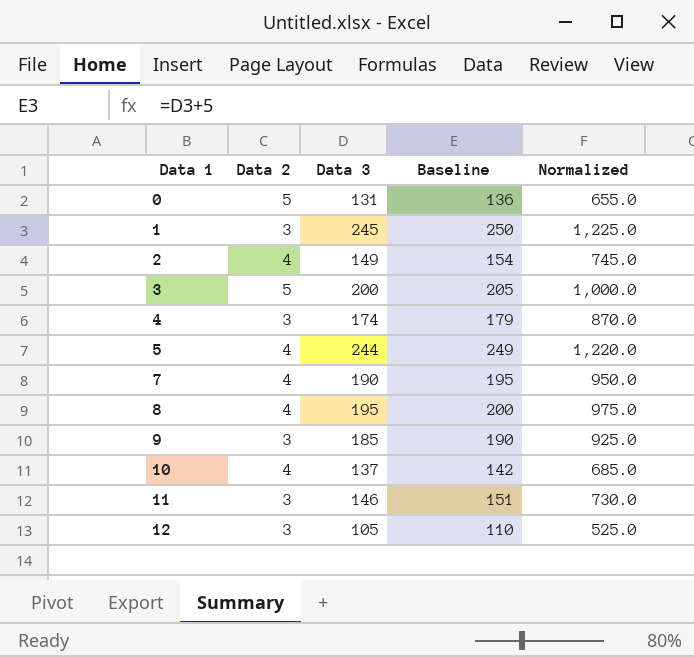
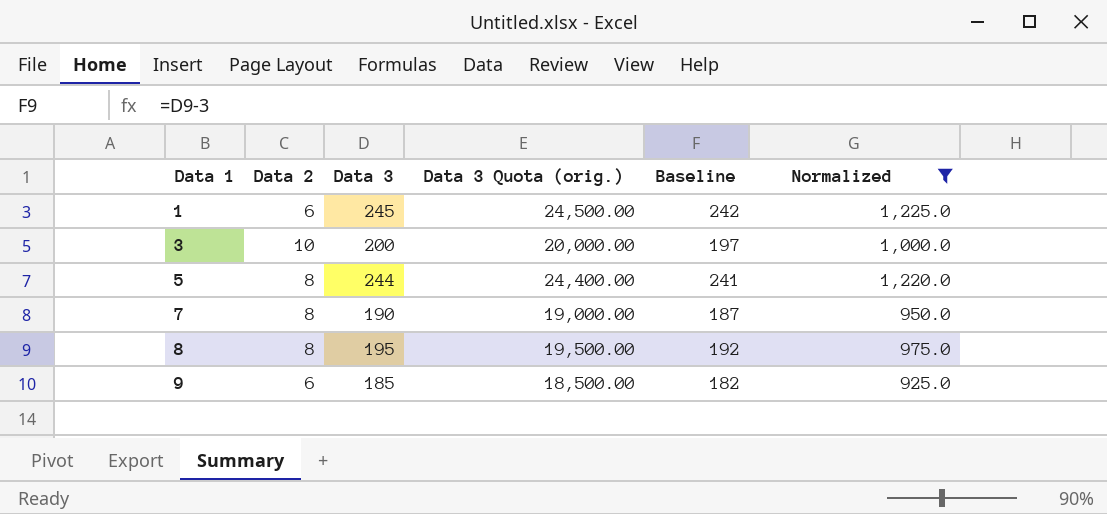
filter: none -> Normalized >= 925.0
column Data 3 Quota (orig.) | formula: none -> [Data 3] * 100
column Baseline | formula: [Data 3] + 5 -> [Data 3] - 3
1 | Data 2: 3 -> 6
3 | Data 2: 5 -> 10
5 | Data 2: 4 -> 8
7 | Data 2: 4 -> 8
8 | Data 2: 4 -> 8
9 | Data 2: 3 -> 6

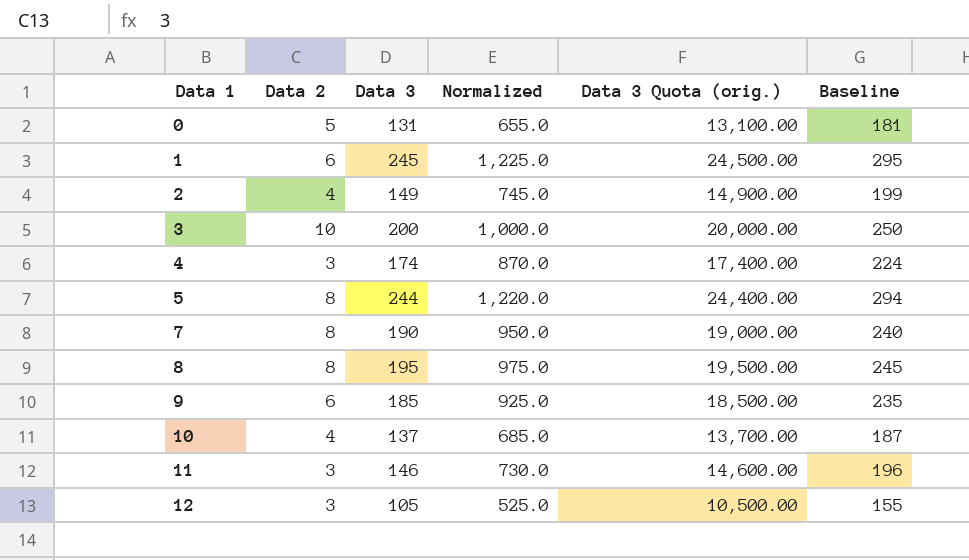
filter: Normalized >= 925.0 -> none
column Normalized | position: 6 -> 4
column Baseline | formula: [Data 3] - 3 -> [Data 3] + 50

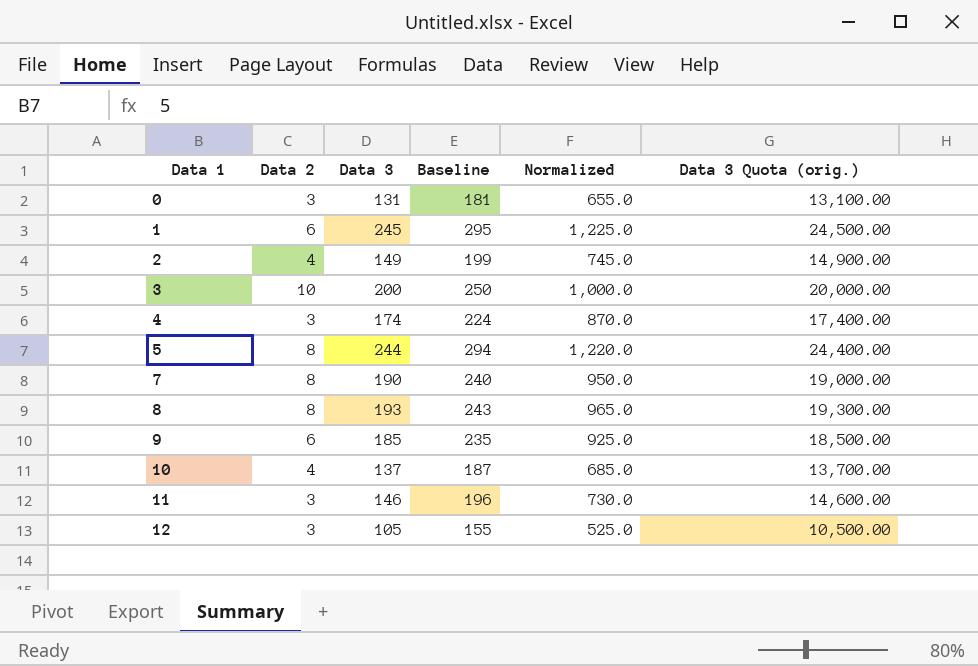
column Baseline | position: 6 -> 4
0 | Data 2: 5 -> 3
8 | Data 3: 195 -> 193
8 | Baseline: 245 -> 243
8 | Normalized: 975.0 -> 965.0
8 | Data 3 Quota (orig.): 19,500.00 -> 19,300.00

